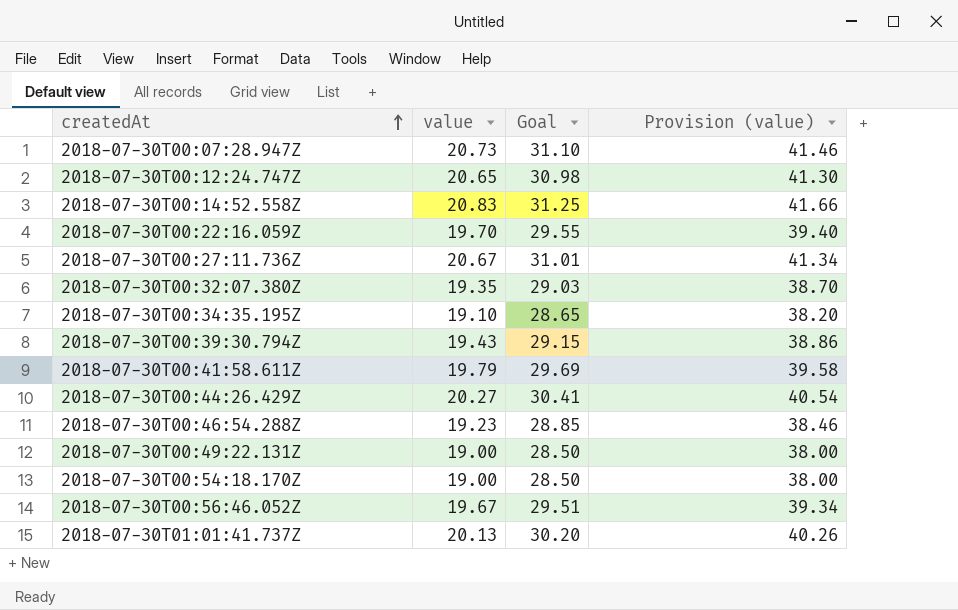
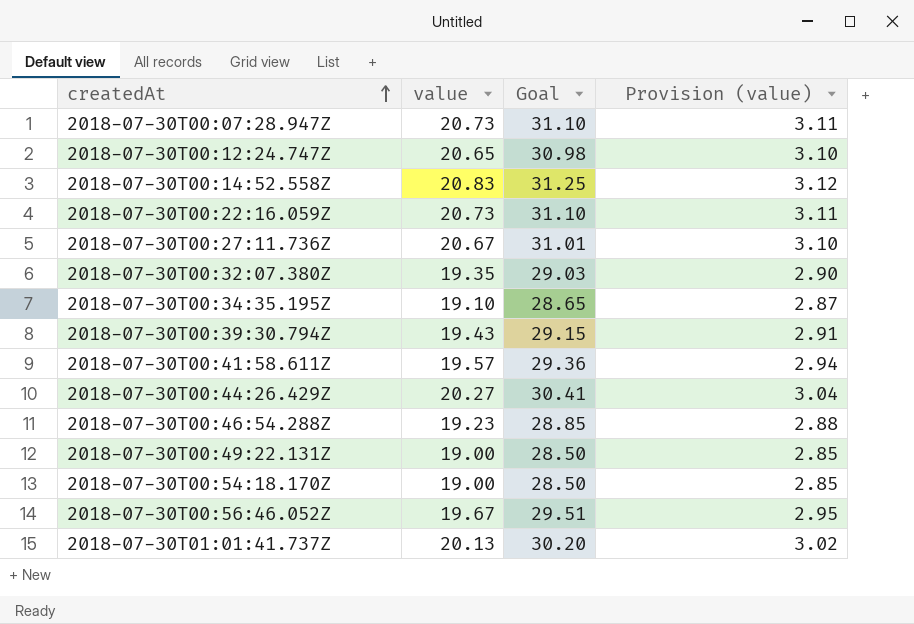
column Provision (value) | formula: [value] * 2 -> [value] * 0.15
2018-07-30T00:22:16.059Z | value: 19.70 -> 20.73
2018-07-30T00:22:16.059Z | Goal: 29.55 -> 31.10
2018-07-30T00:41:58.611Z | value: 19.79 -> 19.57
2018-07-30T00:41:58.611Z | Goal: 29.69 -> 29.36

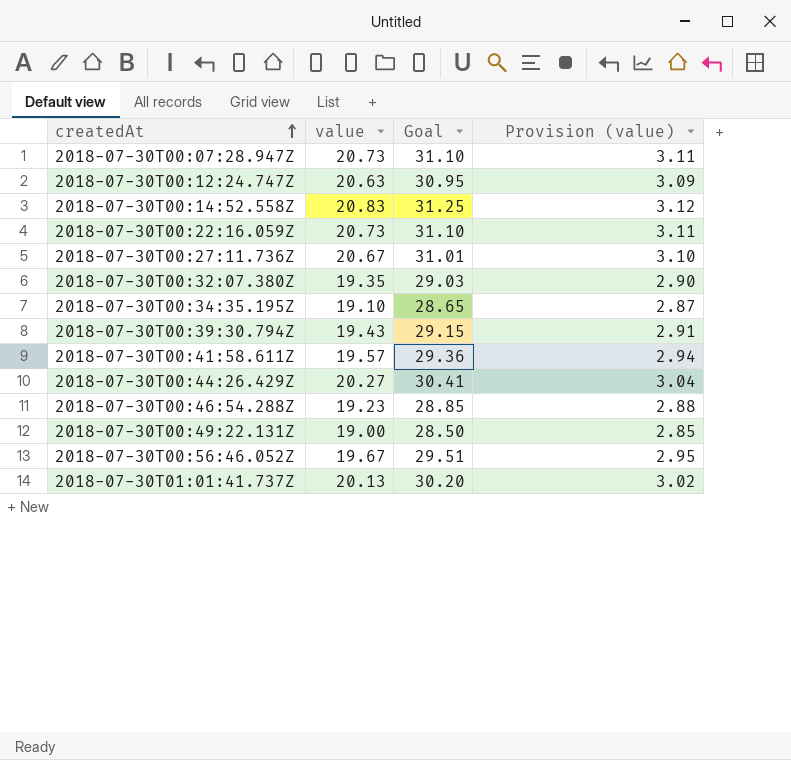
row 2018-07-30T00:54:18.170Z: 19.00 | 28.50 | 2.85 -> none
2018-07-30T00:12:24.747Z | value: 20.65 -> 20.63
2018-07-30T00:12:24.747Z | Goal: 30.98 -> 30.95
2018-07-30T00:12:24.747Z | Provision (value): 3.10 -> 3.09

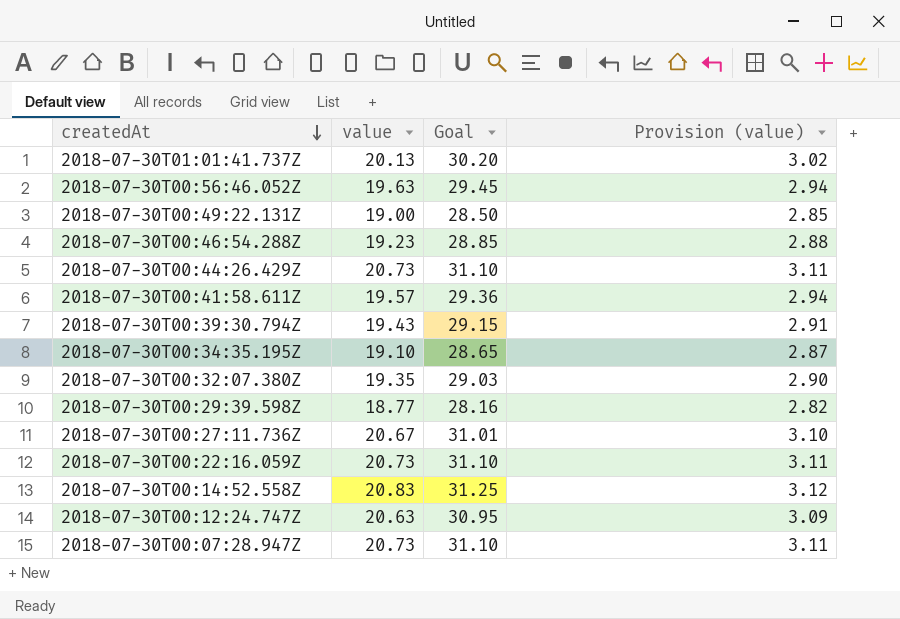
row order: createdAt ascending -> createdAt descending
2018-07-30T00:56:46.052Z | value: 19.67 -> 19.63
2018-07-30T00:56:46.052Z | Goal: 29.51 -> 29.45
2018-07-30T00:56:46.052Z | Provision (value): 2.95 -> 2.94
2018-07-30T00:44:26.429Z | value: 20.27 -> 20.73
2018-07-30T00:44:26.429Z | Goal: 30.41 -> 31.10
2018-07-30T00:44:26.429Z | Provision (value): 3.04 -> 3.11
row 2018-07-30T00:29:39.598Z: none -> 18.77 | 28.16 | 2.82

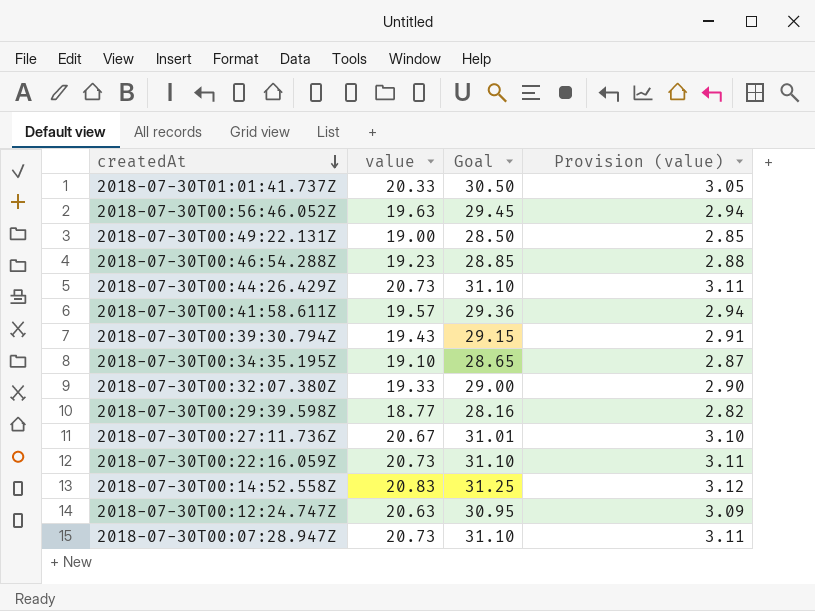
2018-07-30T01:01:41.737Z | value: 20.13 -> 20.33
2018-07-30T01:01:41.737Z | Goal: 30.20 -> 30.50
2018-07-30T01:01:41.737Z | Provision (value): 3.02 -> 3.05
2018-07-30T00:32:07.380Z | value: 19.35 -> 19.33
2018-07-30T00:32:07.380Z | Goal: 29.03 -> 29.00

